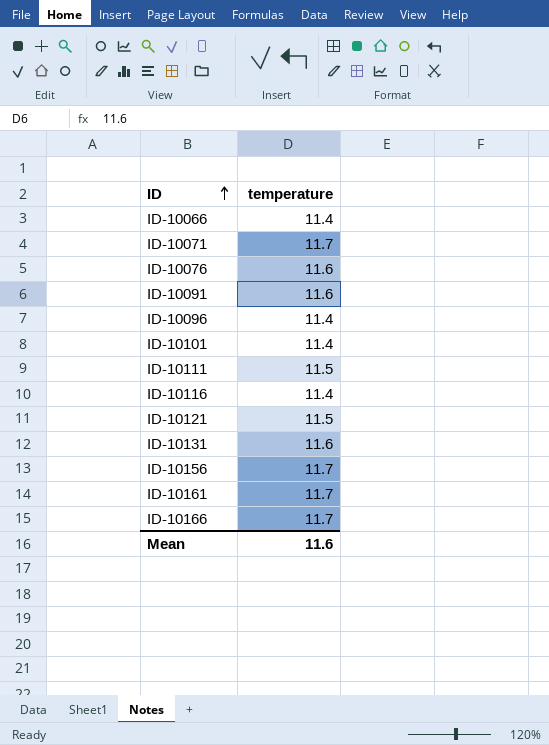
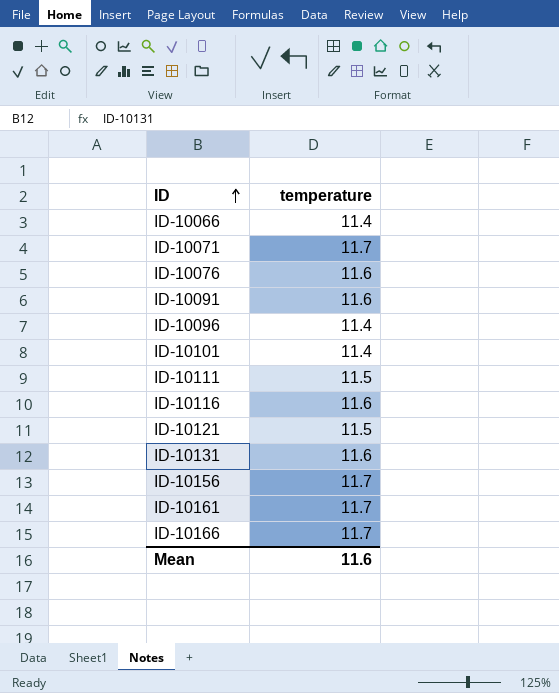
ID-10116 | temperature: 11.4 -> 11.6

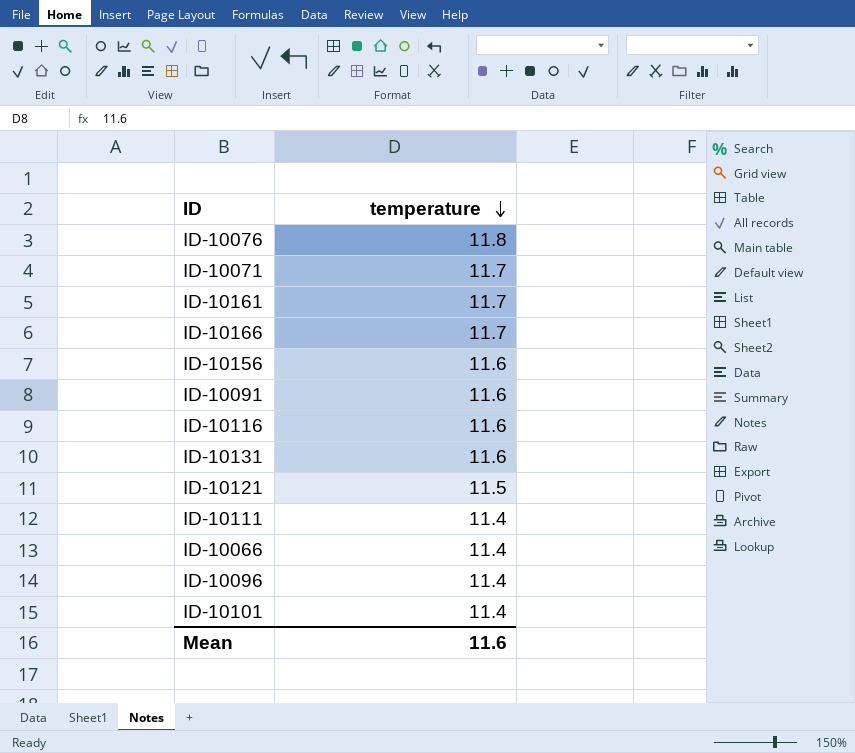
row order: ID ascending -> temperature descending
ID-10076 | temperature: 11.6 -> 11.8
ID-10156 | temperature: 11.7 -> 11.6
ID-10111 | temperature: 11.5 -> 11.4

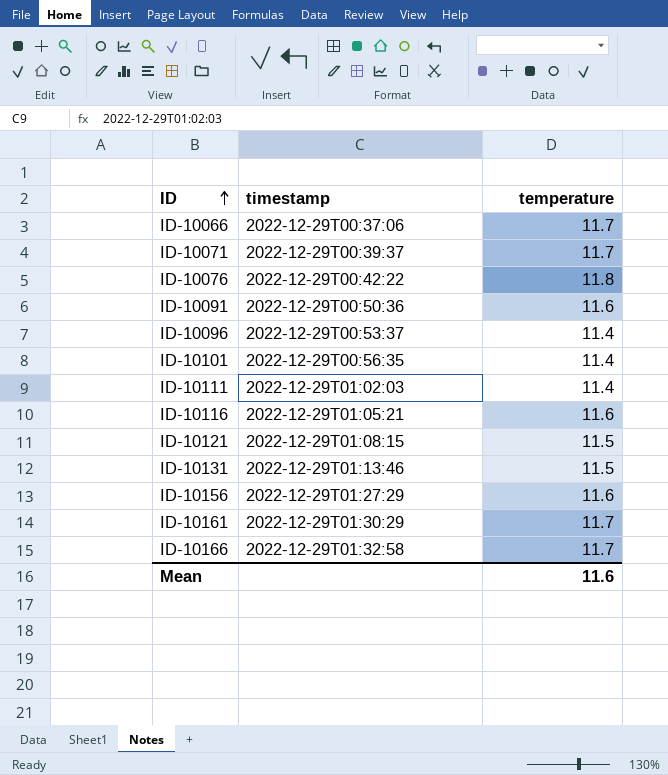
row order: temperature descending -> ID ascending
column timestamp | position: none -> 2
ID-10066 | temperature: 11.4 -> 11.7
ID-10131 | temperature: 11.6 -> 11.5

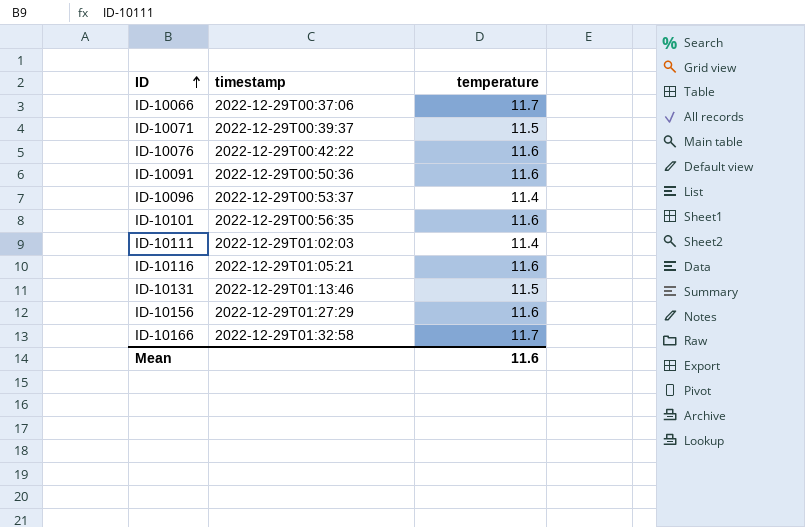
row ID-10121: 2022-12-29T01:08:15 | 11.5 -> none
row ID-10161: 2022-12-29T01:30:29 | 11.7 -> none
ID-10071 | temperature: 11.7 -> 11.5
ID-10076 | temperature: 11.8 -> 11.6
ID-10101 | temperature: 11.4 -> 11.6

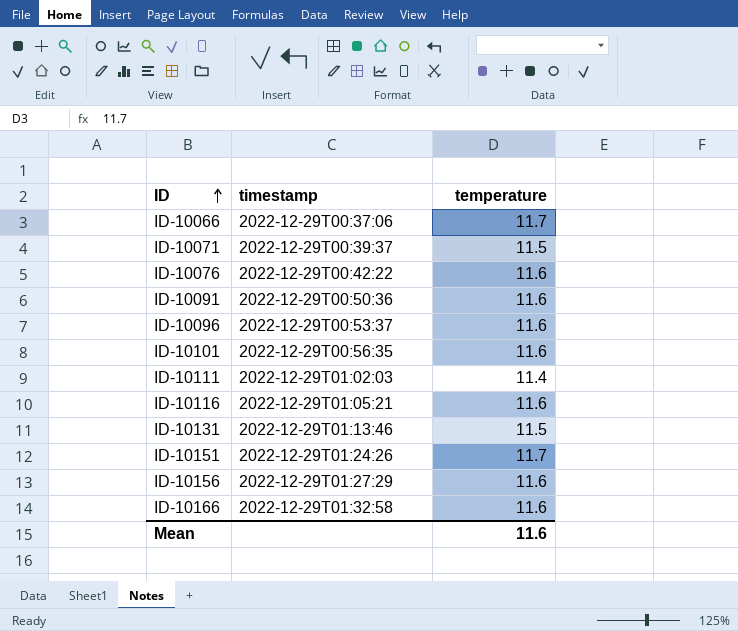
ID-10096 | temperature: 11.4 -> 11.6
row ID-10151: none -> 2022-12-29T01:24:26 | 11.7
ID-10166 | temperature: 11.7 -> 11.6

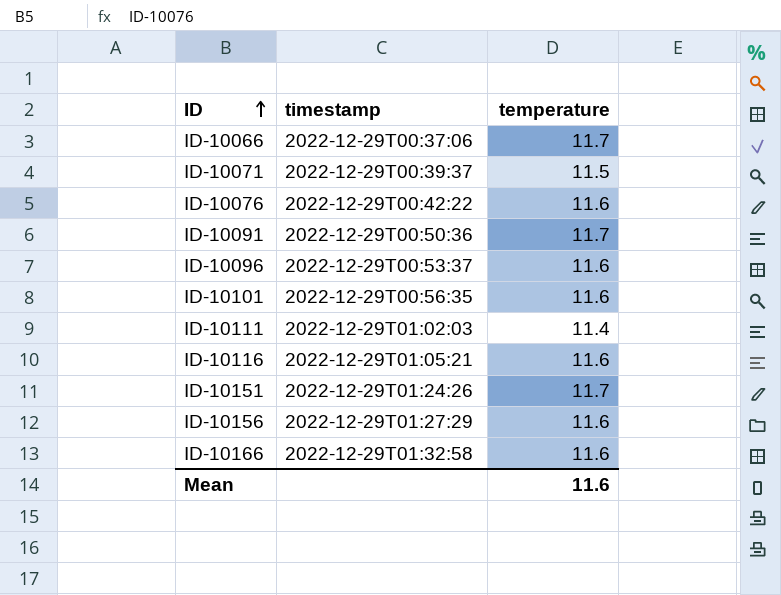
row ID-10131: 2022-12-29T01:13:46 | 11.5 -> none
ID-10091 | temperature: 11.6 -> 11.7

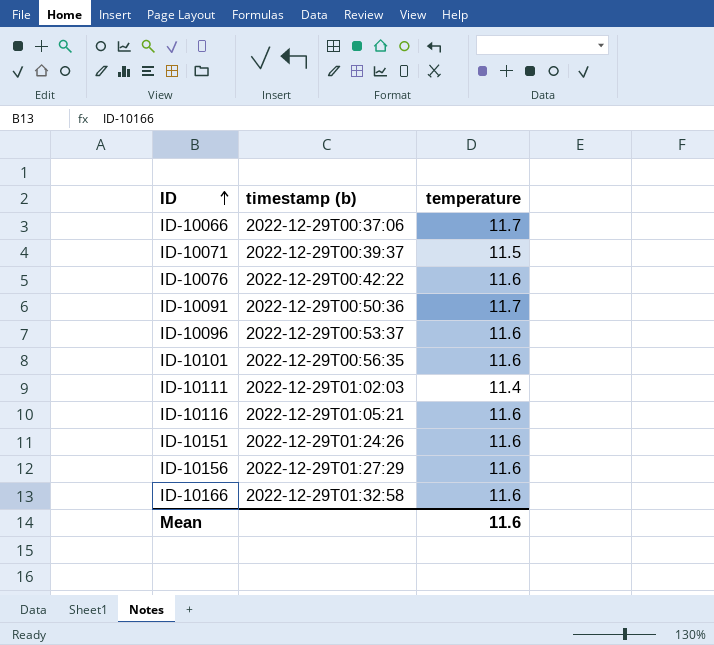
column name: timestamp -> timestamp (b)
ID-10151 | temperature: 11.7 -> 11.6

